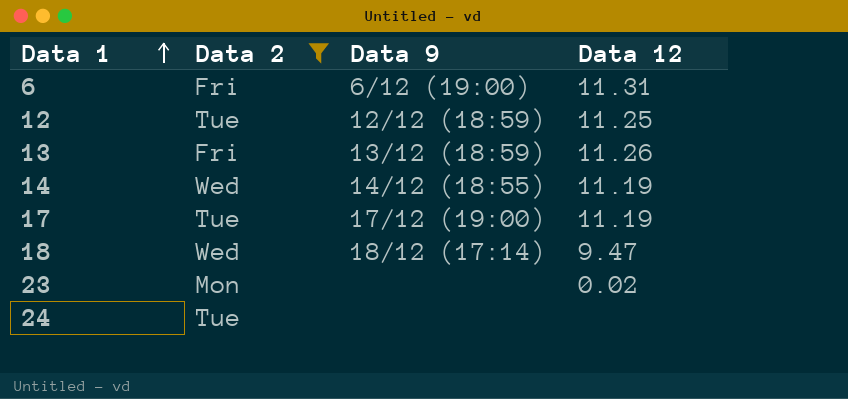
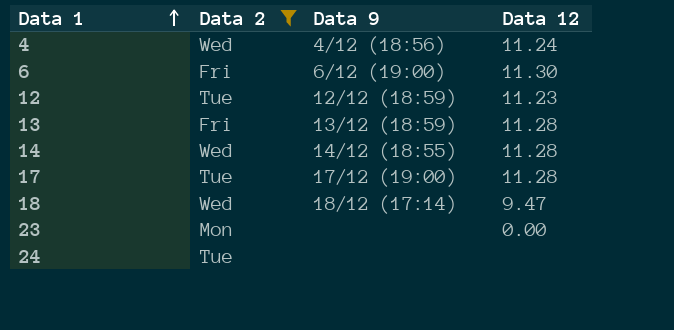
row 4: none -> Wed | 4/12 (18:56) | 11.24
6 | Data 12: 11.31 -> 11.30
12 | Data 12: 11.25 -> 11.23
13 | Data 12: 11.26 -> 11.28
14 | Data 12: 11.19 -> 11.28
17 | Data 12: 11.19 -> 11.28
23 | Data 12: 0.02 -> 0.00

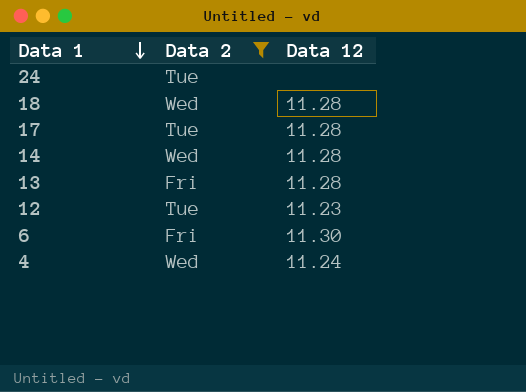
row order: Data 1 ascending -> Data 1 descending
column Data 9 | position: 3 -> none
row 23: Mon | none | 0.00 -> none
18 | Data 12: 9.47 -> 11.28

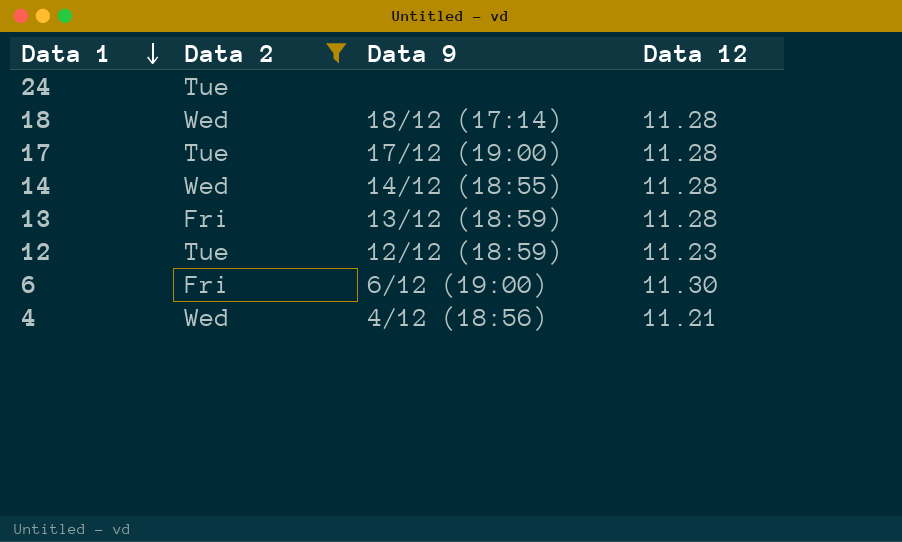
column Data 9 | position: none -> 3
4 | Data 12: 11.24 -> 11.21

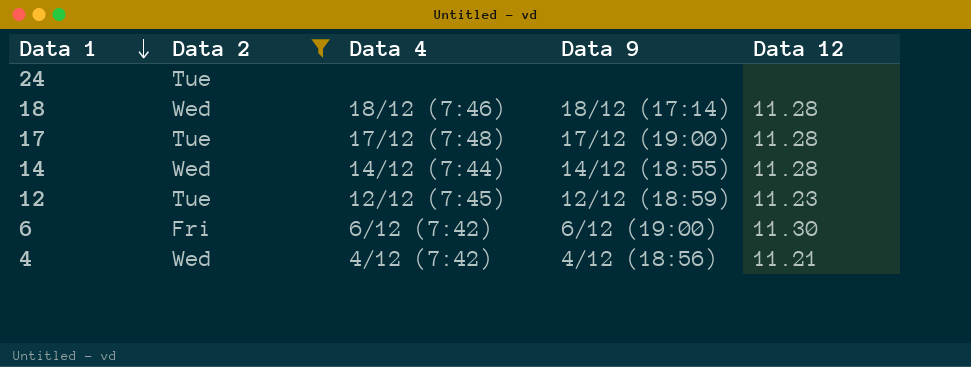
column Data 4 | position: none -> 3
row 13: Fri | 13/12 (18:59) | 11.28 -> none

